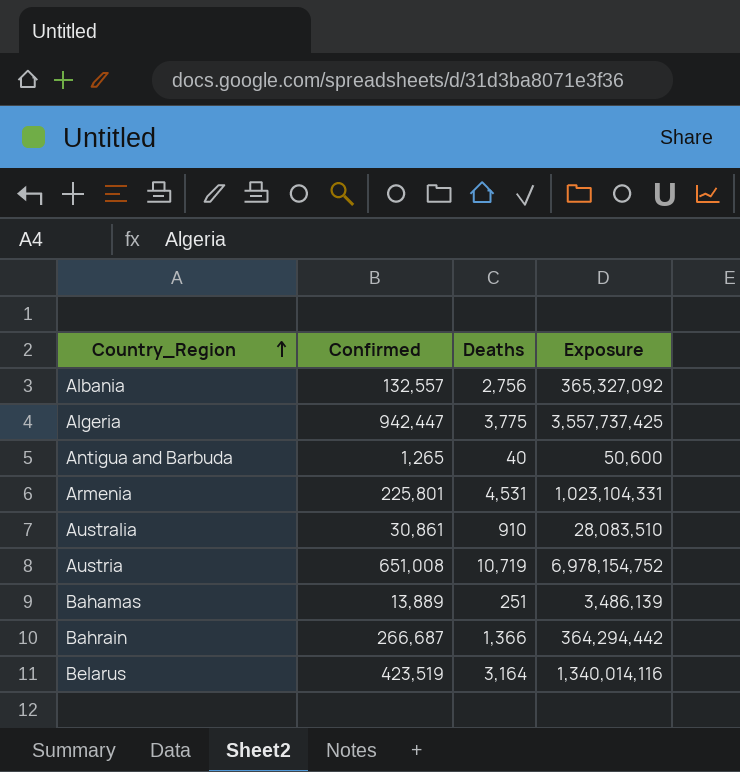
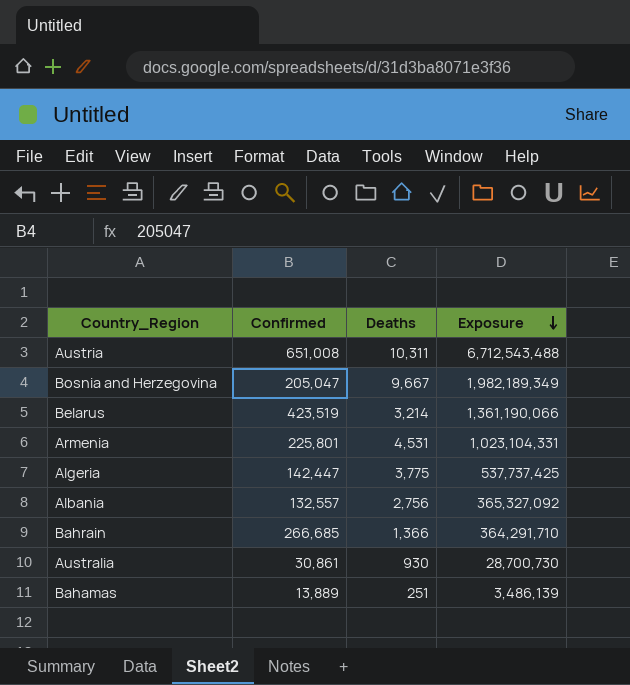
row order: Country_Region ascending -> Exposure descending
row Antigua and Barbuda: 1,265 | 40 | 50,600 -> none
Austria | Deaths: 10,719 -> 10,311
Austria | Exposure: 6,978,154,752 -> 6,712,543,488
row Bosnia and Herzegovina: none -> 205,047 | 9,667 | 1,982,189,349
Belarus | Deaths: 3,164 -> 3,214
Belarus | Exposure: 1,340,014,116 -> 1,361,190,066
Algeria | Confirmed: 942,447 -> 142,447
Algeria | Exposure: 3,557,737,425 -> 537,737,425
Bahrain | Confirmed: 266,687 -> 266,685
Bahrain | Exposure: 364,294,442 -> 364,291,710
Australia | Deaths: 910 -> 930
Australia | Exposure: 28,083,510 -> 28,700,730

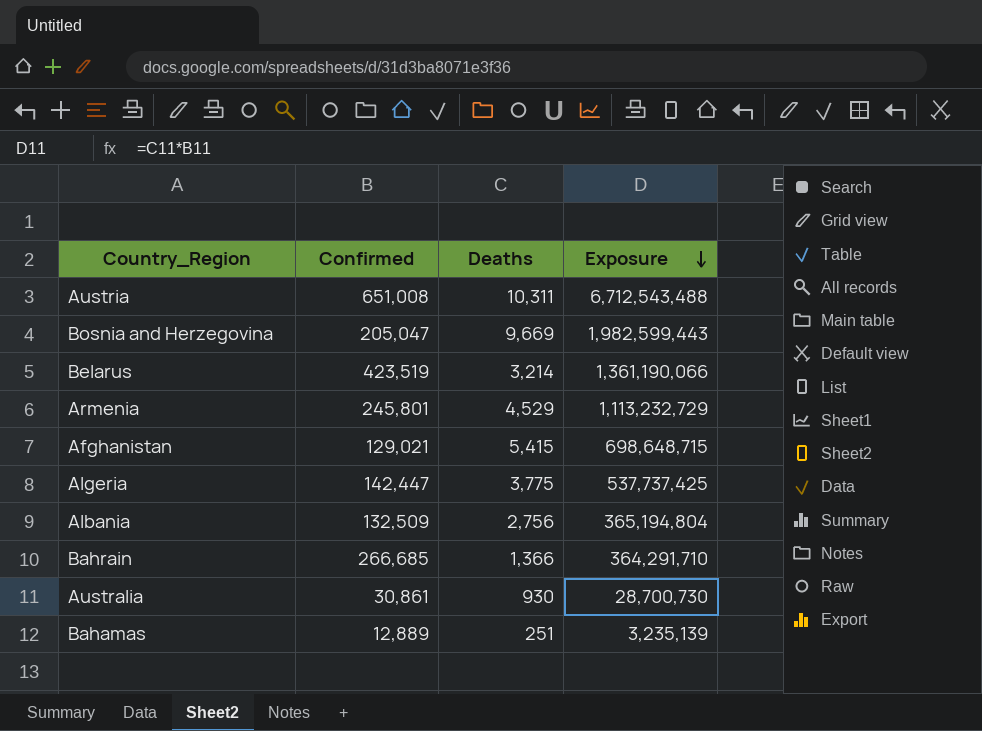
Bosnia and Herzegovina | Deaths: 9,667 -> 9,669
Bosnia and Herzegovina | Exposure: 1,982,189,349 -> 1,982,599,443
Armenia | Confirmed: 225,801 -> 245,801
Armenia | Deaths: 4,531 -> 4,529
Armenia | Exposure: 1,023,104,331 -> 1,113,232,729
row Afghanistan: none -> 129,021 | 5,415 | 698,648,715
Albania | Confirmed: 132,557 -> 132,509
Albania | Exposure: 365,327,092 -> 365,194,804
Bahamas | Confirmed: 13,889 -> 12,889
Bahamas | Exposure: 3,486,139 -> 3,235,139

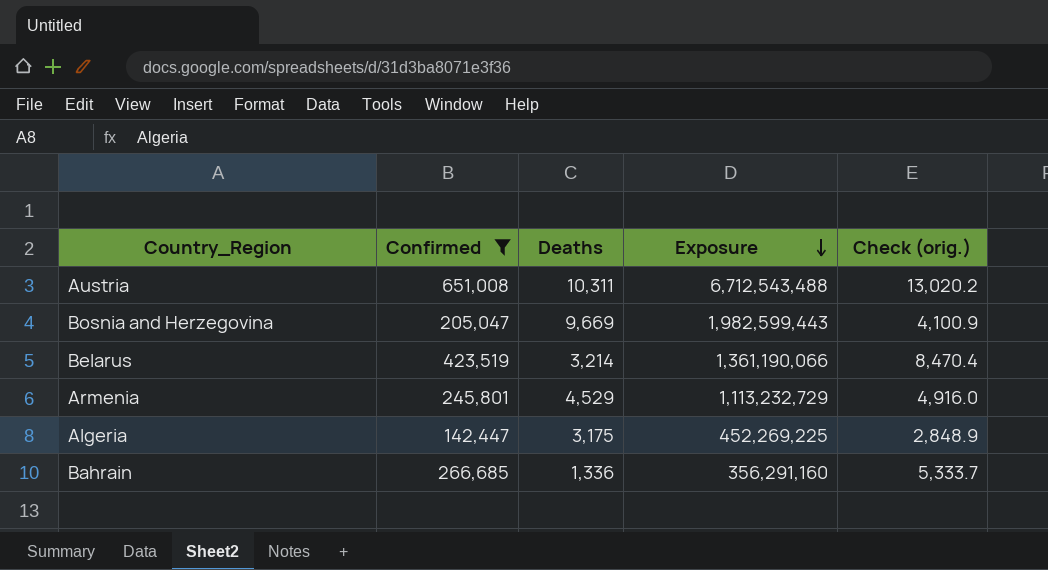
filter: none -> Confirmed >= 142,447
column Check (orig.) | formula: none -> [Confirmed] * 0.02
Algeria | Deaths: 3,775 -> 3,175
Algeria | Exposure: 537,737,425 -> 452,269,225
Bahrain | Deaths: 1,366 -> 1,336
Bahrain | Exposure: 364,291,710 -> 356,291,160

